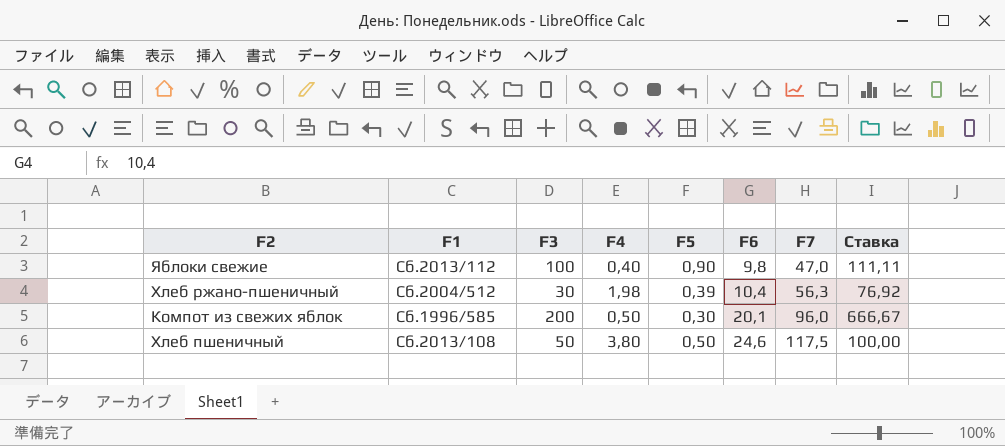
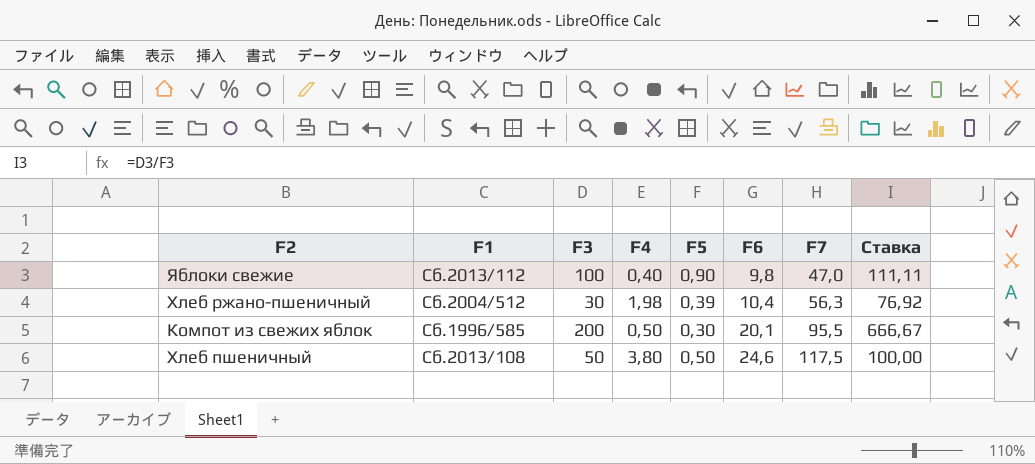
Компот из свежих яблок | F7: 96,0 -> 95,5

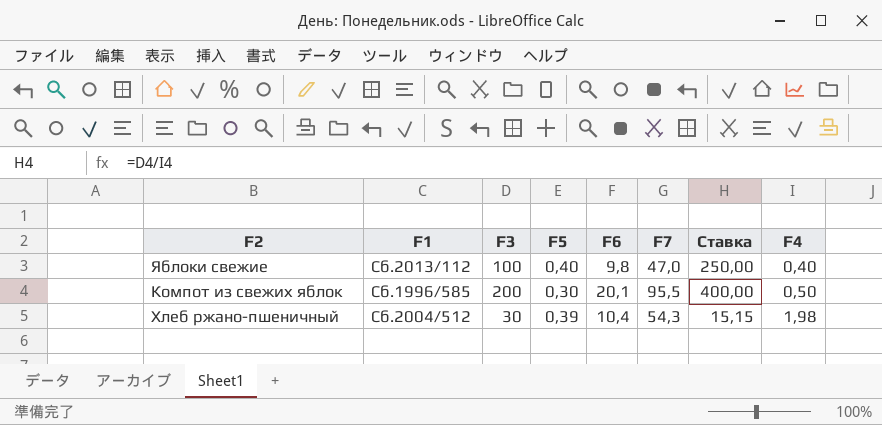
row order: F6 ascending -> F4 ascending
column Ставка | formula: [F3] / [F5] -> [F3] / [F4]
column F4 | position: 4 -> 8
row Хлеб пшеничный: Сб.2013/108 | 50 | 3,80 | 0,50 | 24,6 | 117,5 | 100,00 -> none
Яблоки свежие | F5: 0,90 -> 0,40
Хлеб ржано-пшеничный | F7: 56,3 -> 54,3

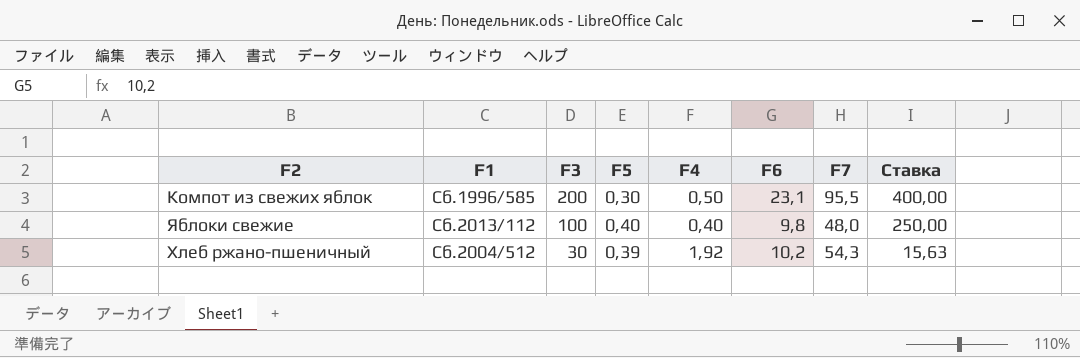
row order: F4 ascending -> F3 descending
column F4 | position: 8 -> 5
Компот из свежих яблок | F6: 20,1 -> 23,1
Яблоки свежие | F7: 47,0 -> 48,0
Хлеб ржано-пшеничный | F4: 1,98 -> 1,92
Хлеб ржано-пшеничный | F6: 10,4 -> 10,2
Хлеб ржано-пшеничный | Ставка: 15,15 -> 15,63

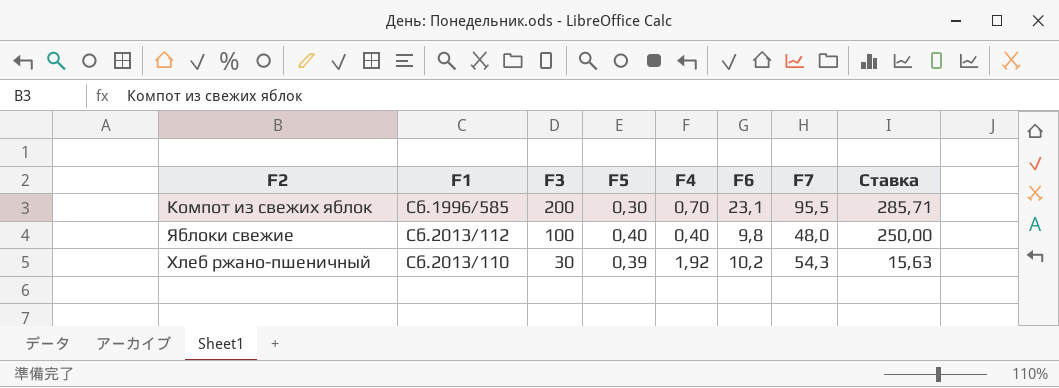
Компот из свежих яблок | F4: 0,50 -> 0,70
Компот из свежих яблок | Ставка: 400,00 -> 285,71
Хлеб ржано-пшеничный | F1: Сб.2004/512 -> Сб.2013/110

